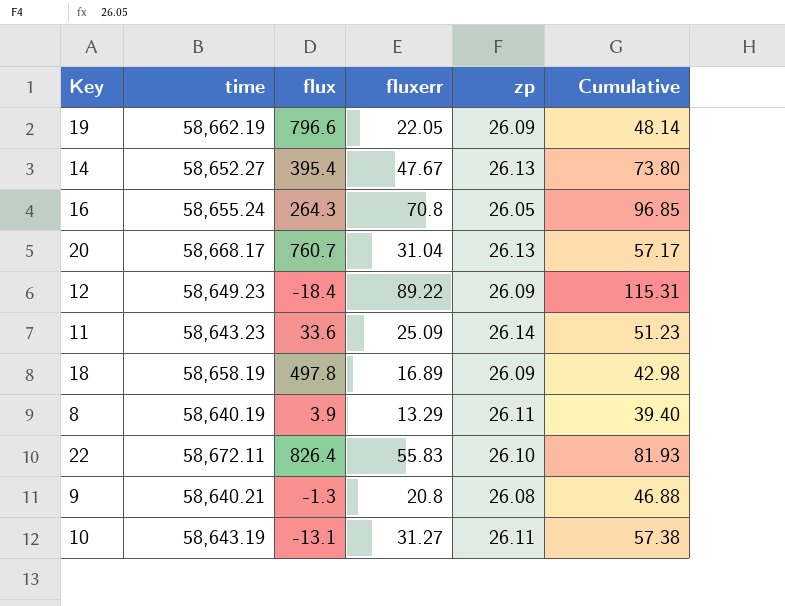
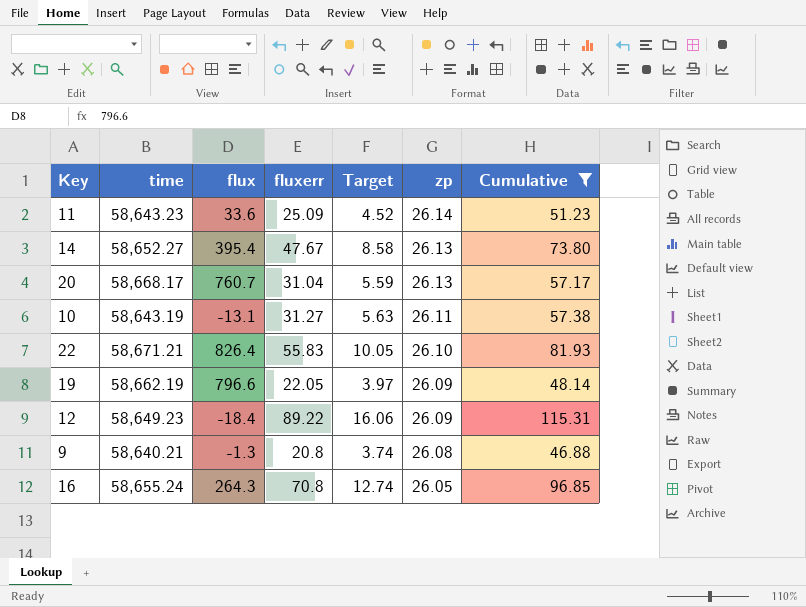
filter: none -> Cumulative >= 46.88
row order: none -> zp descending
column Target | formula: none -> [fluxerr] * 0.18
22 | time: 58,672.11 -> 58,671.21

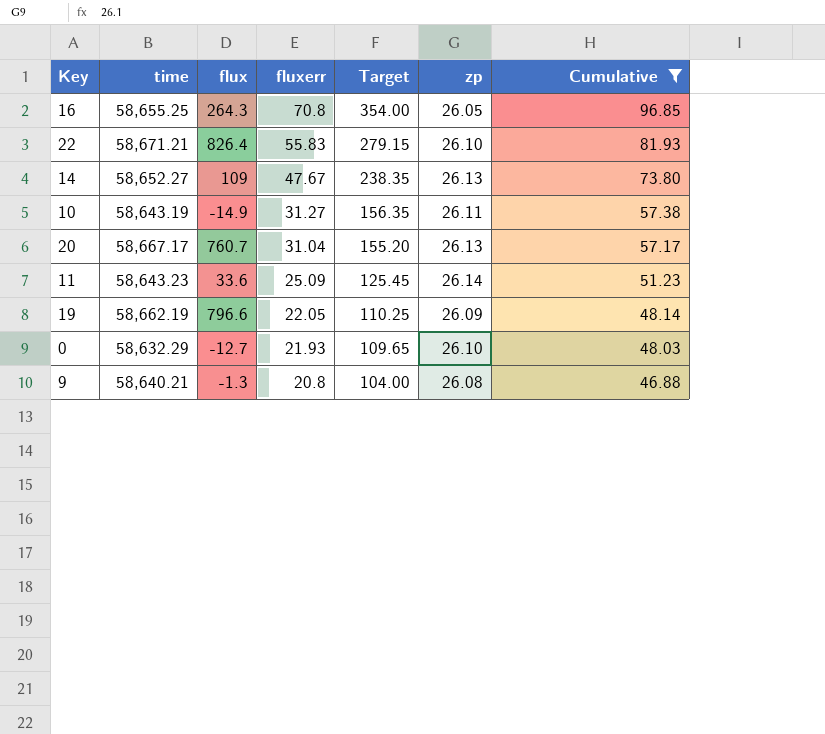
row order: zp descending -> fluxerr descending
column Target | formula: [fluxerr] * 0.18 -> [fluxerr] * 5
row 12: 58,649.23 | -18.4 | 89.22 | 16.06 | 26.09 | 115.31 -> none
16 | time: 58,655.24 -> 58,655.25
14 | flux: 395.4 -> 109
10 | flux: -13.1 -> -14.9
20 | time: 58,668.17 -> 58,667.17
row 0: none -> 58,632.29 | -12.7 | 21.93 | 109.65 | 26.10 | 48.03

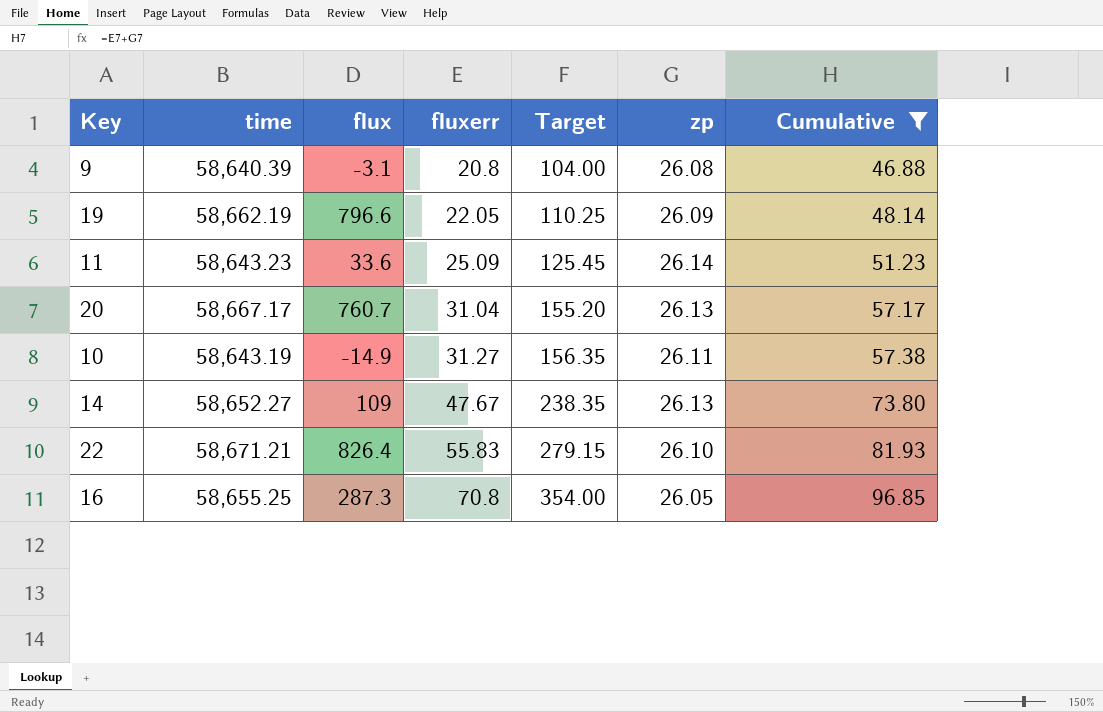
row order: fluxerr descending -> fluxerr ascending
row 0: 58,632.29 | -12.7 | 21.93 | 109.65 | 26.10 | 48.03 -> none
9 | time: 58,640.21 -> 58,640.39
9 | flux: -1.3 -> -3.1
16 | flux: 264.3 -> 287.3

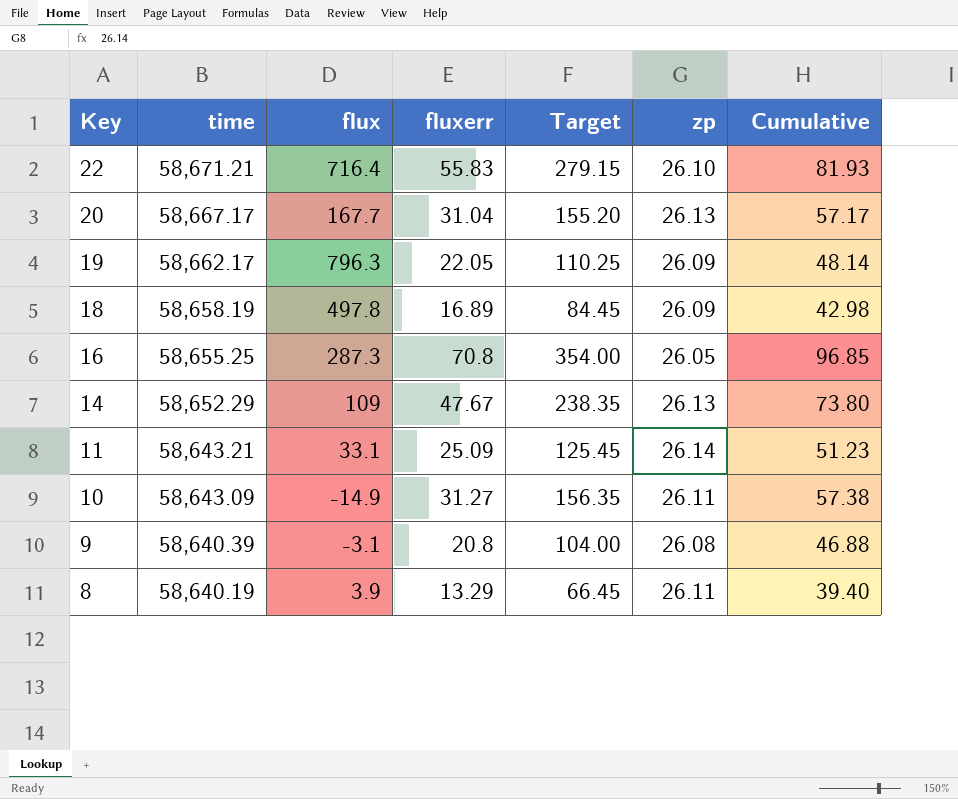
filter: Cumulative >= 46.88 -> none
row order: fluxerr ascending -> Key descending
22 | flux: 826.4 -> 716.4
20 | flux: 760.7 -> 167.7
19 | time: 58,662.19 -> 58,662.17
19 | flux: 796.6 -> 796.3
14 | time: 58,652.27 -> 58,652.29
11 | time: 58,643.23 -> 58,643.21
11 | flux: 33.6 -> 33.1
10 | time: 58,643.19 -> 58,643.09

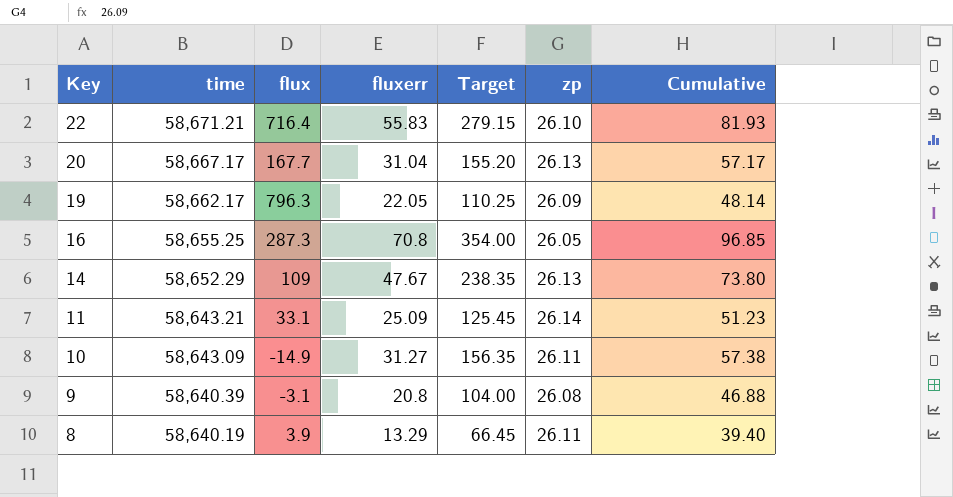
row 18: 58,658.19 | 497.8 | 16.89 | 84.45 | 26.09 | 42.98 -> none

